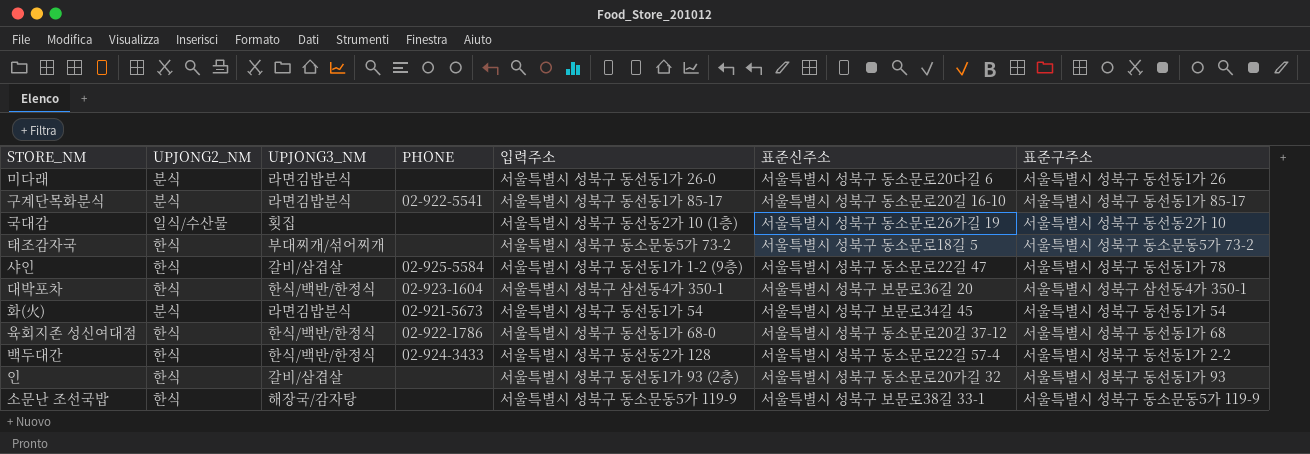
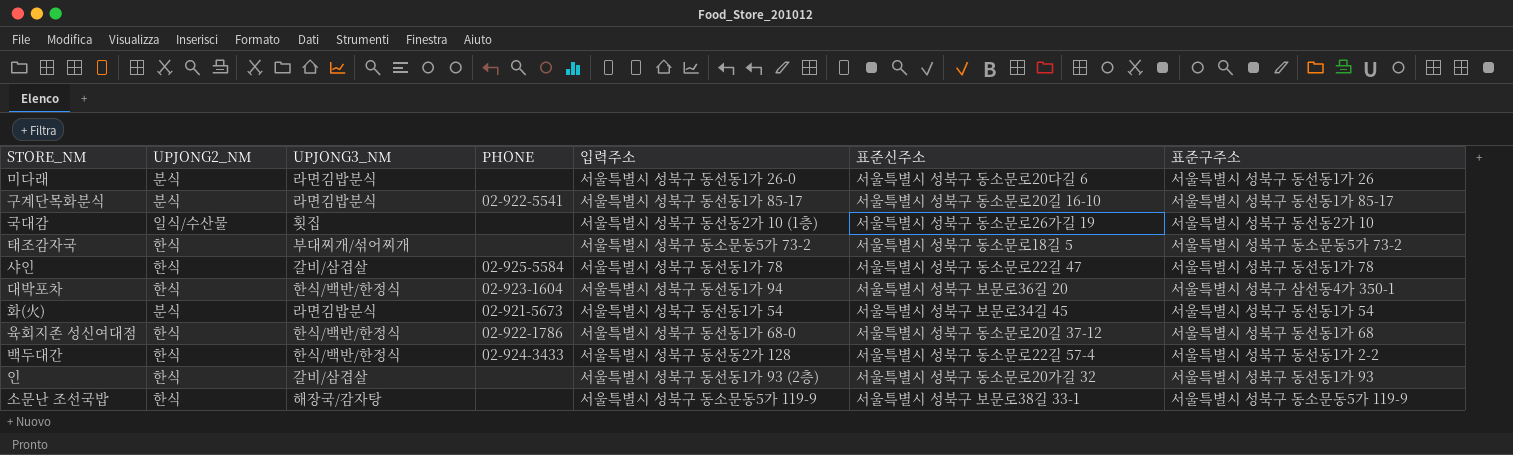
샤인 | 입력주소: 서울특별시 성북구 동선동1가 1-2 (9층) -> 서울특별시 성북구 동선동1가 78
대박포차 | 입력주소: 서울특별시 성북구 삼선동4가 350-1 -> 서울특별시 성북구 동선동1가 94

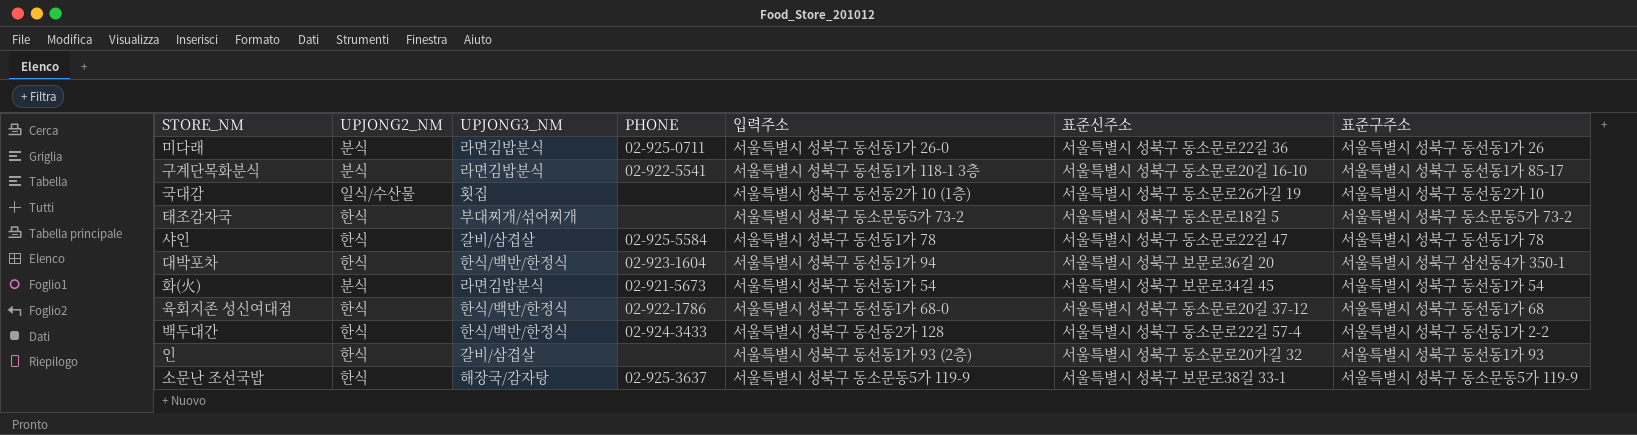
미다래 | PHONE: none -> 02-925-0711
미다래 | 표준신주소: 서울특별시 성북구 동소문로20다길 6 -> 서울특별시 성북구 동소문로22길 36
구계단목화분식 | 입력주소: 서울특별시 성북구 동선동1가 85-17 -> 서울특별시 성북구 동선동1가 118-1 3층
소문난 조선국밥 | PHONE: none -> 02-925-3637

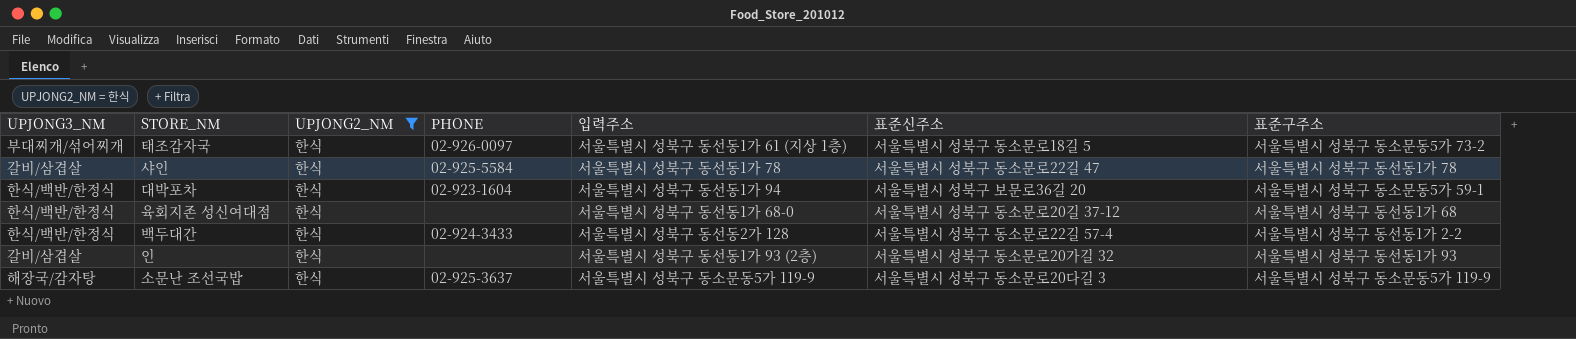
filter: none -> UPJONG2_NM = 한식
column UPJONG3_NM | position: 3 -> 1
태조감자국 | PHONE: none -> 02-926-0097
태조감자국 | 입력주소: 서울특별시 성북구 동소문동5가 73-2 -> 서울특별시 성북구 동선동1가 61 (지상 1층)
대박포차 | 표준구주소: 서울특별시 성북구 삼선동4가 350-1 -> 서울특별시 성북구 동소문동5가 59-1
육회지존 성신여대점 | PHONE: 02-922-1786 -> none
소문난 조선국밥 | 표준신주소: 서울특별시 성북구 보문로38길 33-1 -> 서울특별시 성북구 동소문로20다길 3

